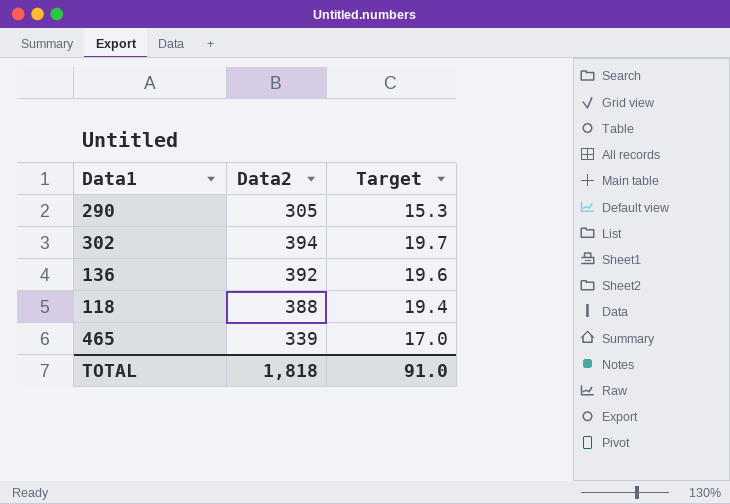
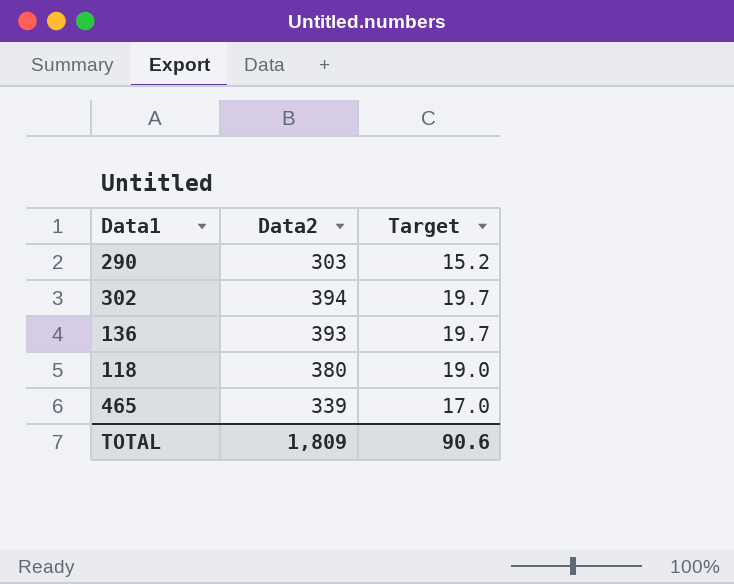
290 | Data2: 305 -> 303
290 | Target: 15.3 -> 15.2
136 | Data2: 392 -> 393
136 | Target: 19.6 -> 19.7
118 | Data2: 388 -> 380
118 | Target: 19.4 -> 19.0
TOTAL | Data2: 1,818 -> 1,809
TOTAL | Target: 91.0 -> 90.6

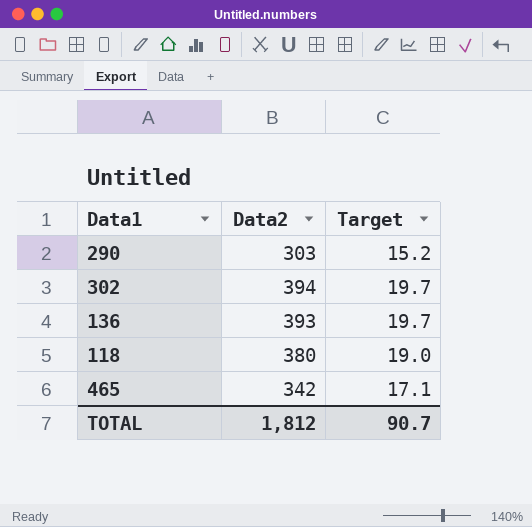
465 | Data2: 339 -> 342
465 | Target: 17.0 -> 17.1
TOTAL | Data2: 1,809 -> 1,812
TOTAL | Target: 90.6 -> 90.7

